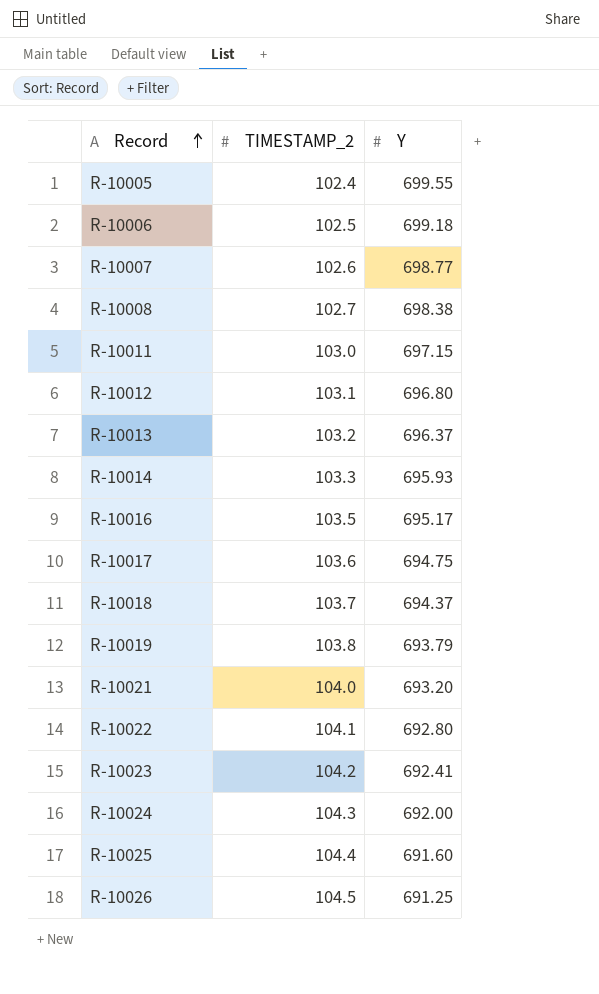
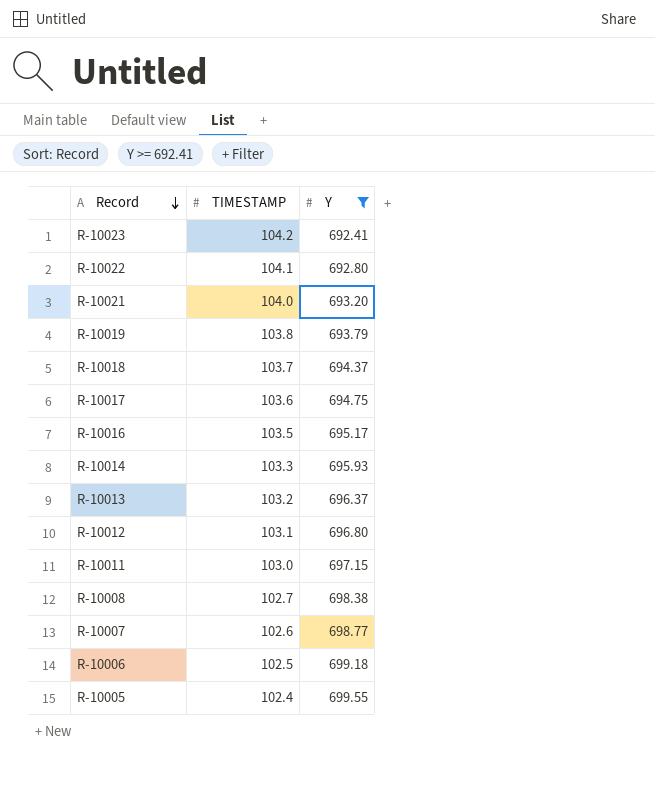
filter: none -> Y >= 692.41
row order: Record ascending -> Record descending
column name: TIMESTAMP_2 -> TIMESTAMP

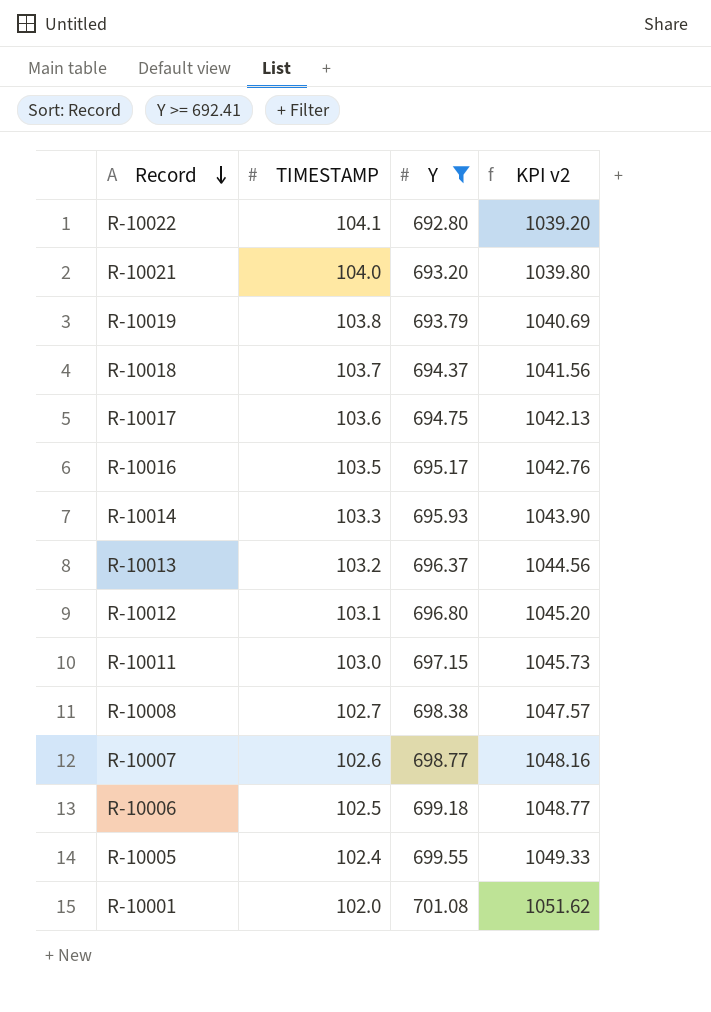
column KPI v2 | formula: none -> [Y] * 1.5
row R-10023: 104.2 | 692.41 -> none
row R-10001: none -> 102.0 | 701.08 | 1051.62

